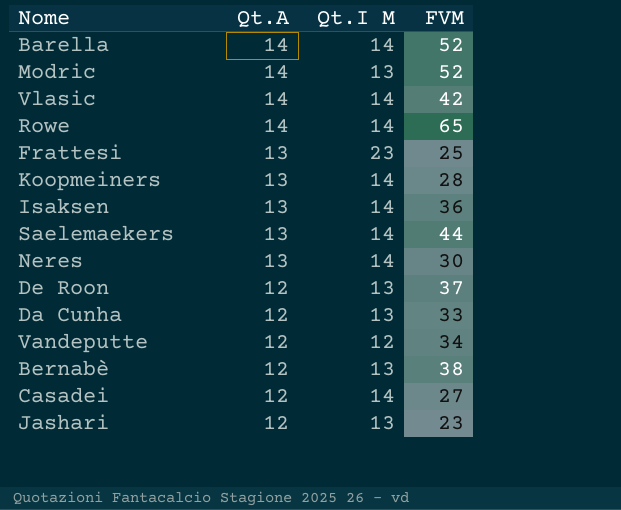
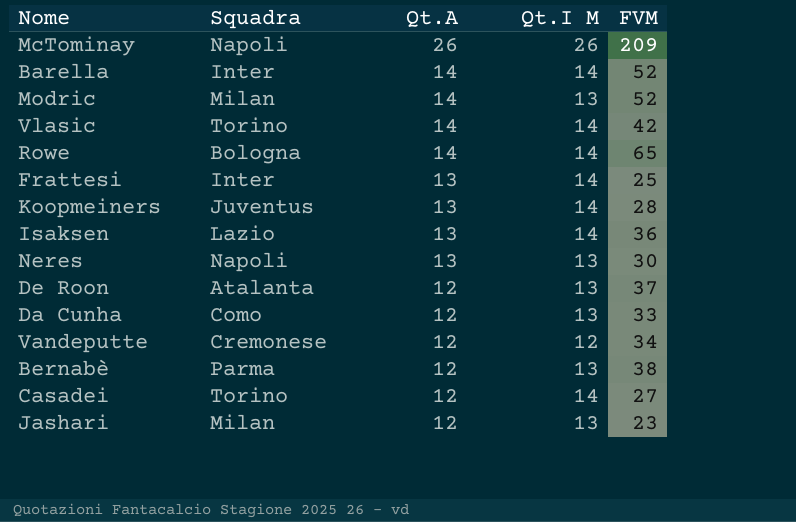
column Squadra | position: none -> 2
row Saelemaekers: 13 | 14 | 44 -> none
row McTominay: none -> Napoli | 26 | 26 | 209
Frattesi | Qt.I M: 23 -> 14
Neres | Qt.I M: 14 -> 13

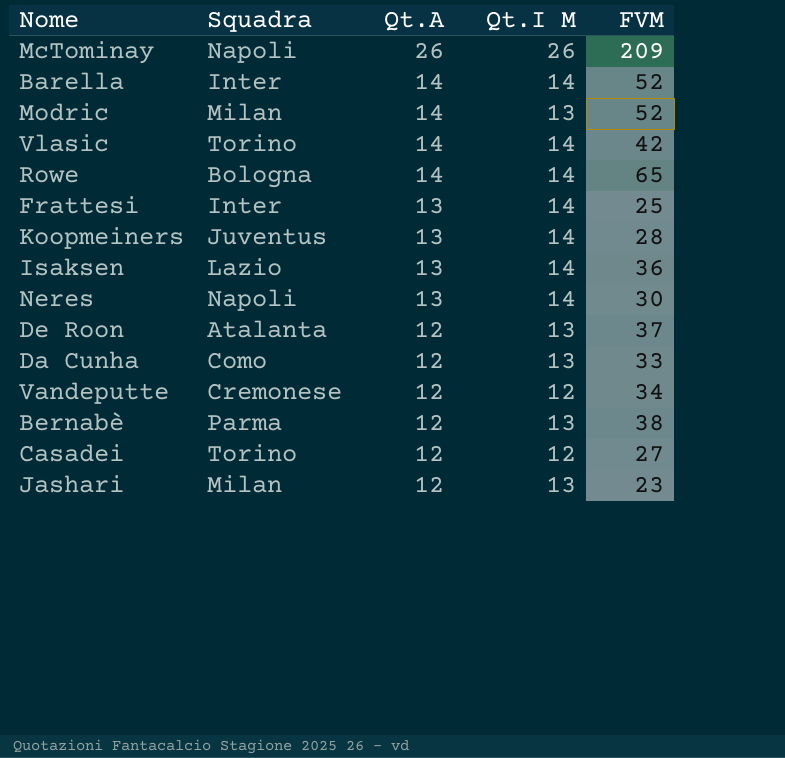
Neres | Qt.I M: 13 -> 14
Casadei | Qt.I M: 14 -> 12

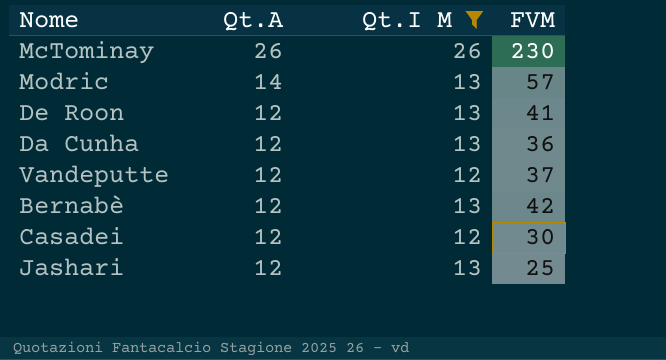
filter: none -> Qt.I M != 14
column Squadra | position: 2 -> none
McTominay | FVM: 209 -> 230
Modric | FVM: 52 -> 57
De Roon | FVM: 37 -> 41
Da Cunha | FVM: 33 -> 36
Vandeputte | FVM: 34 -> 37
Bernabè | FVM: 38 -> 42
Casadei | FVM: 27 -> 30
Jashari | FVM: 23 -> 25

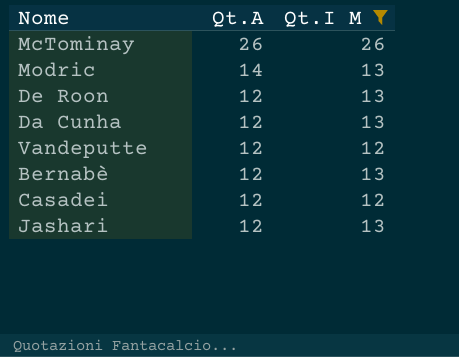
column FVM | position: 4 -> none

